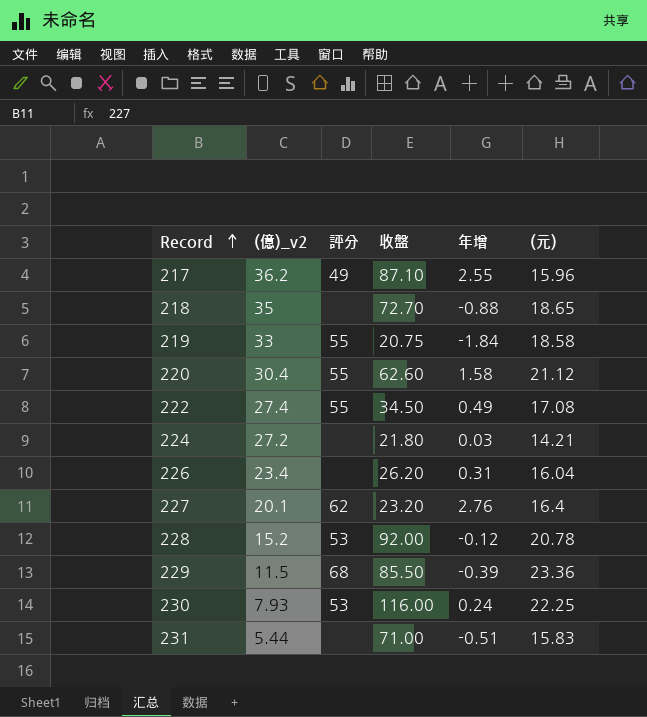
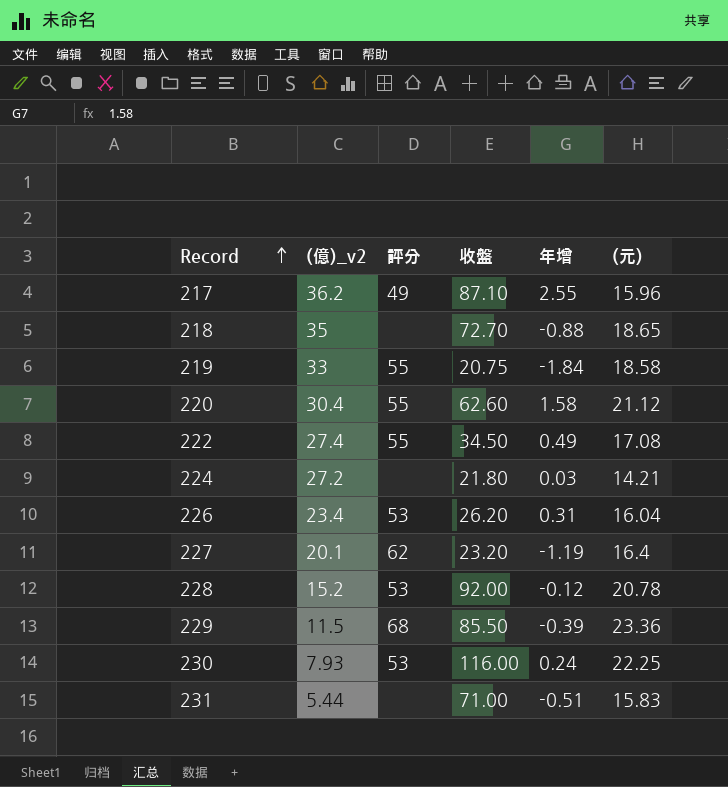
226 | 評分: none -> 53
227 | 年增: 2.76 -> -1.19

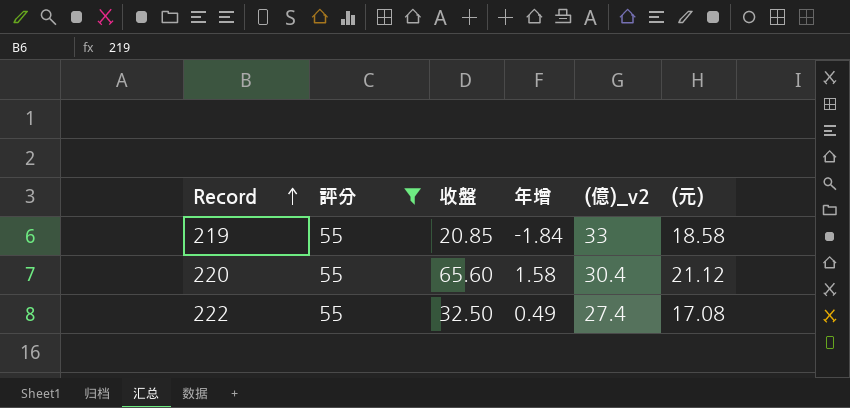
filter: none -> 評分 = 55
column (億)_v2 | position: 2 -> 5
219 | 收盤: 20.75 -> 20.85
220 | 收盤: 62.60 -> 65.60
222 | 收盤: 34.50 -> 32.50

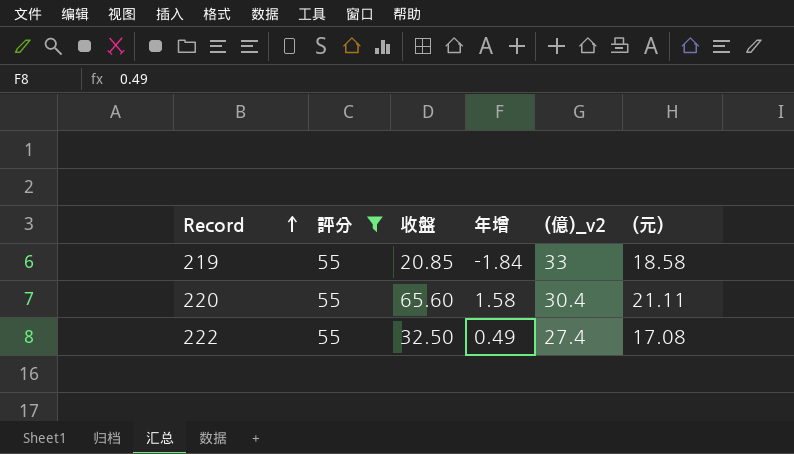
220 | (元): 21.12 -> 21.11

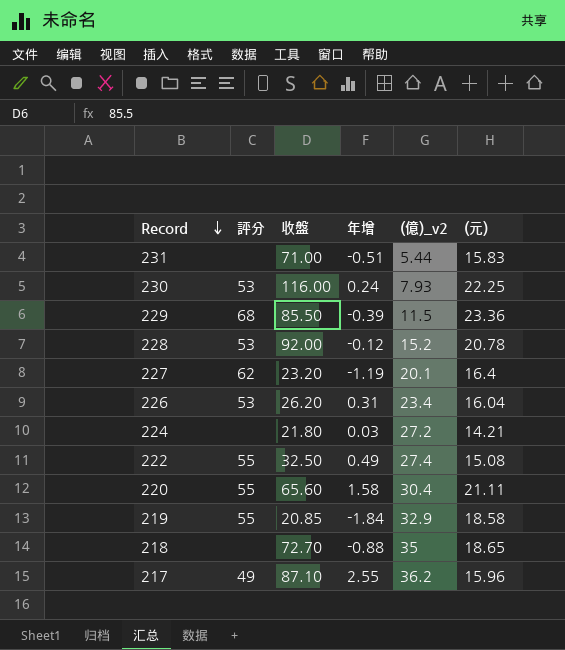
filter: 評分 = 55 -> none
row order: Record ascending -> Record descending
222 | (元): 17.08 -> 15.08
219 | (億)_v2: 33 -> 32.9

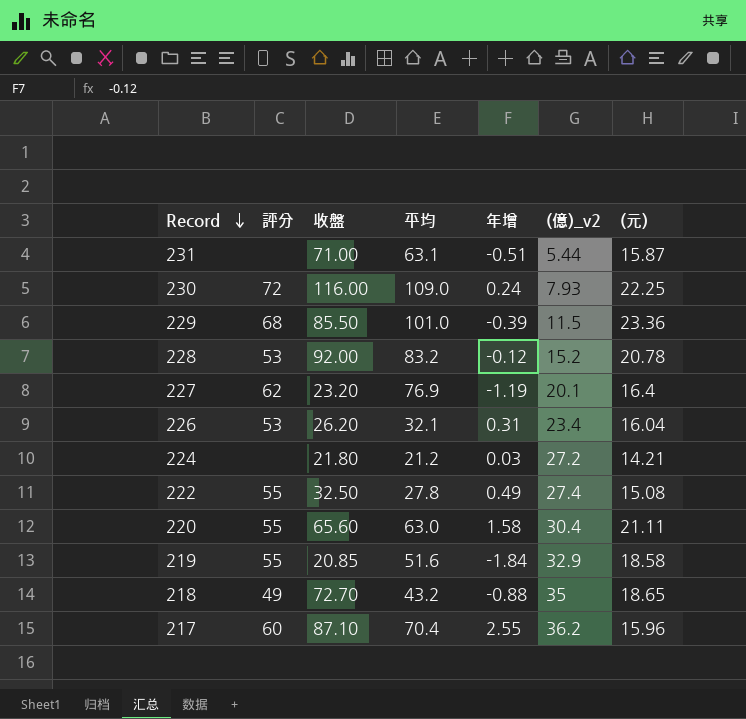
column 平均 | position: none -> 4
231 | (元): 15.83 -> 15.87
230 | 評分: 53 -> 72
218 | 評分: none -> 49
217 | 評分: 49 -> 60

